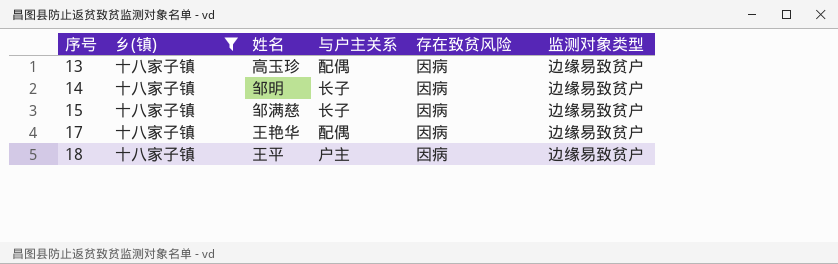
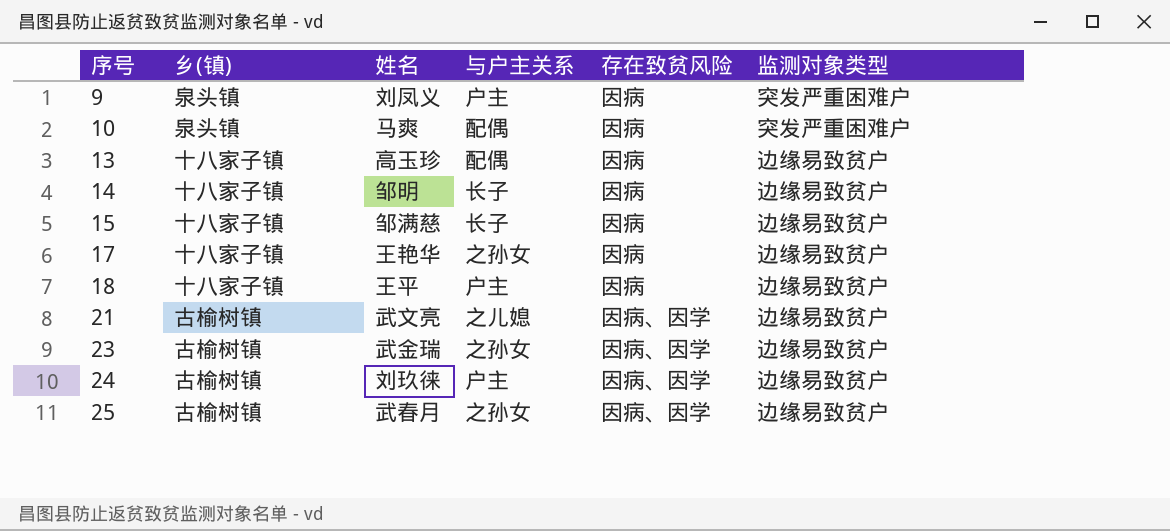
filter: 乡(镇) = 十八家子镇 -> none
17 | 与户主关系: 配偶 -> 之孙女

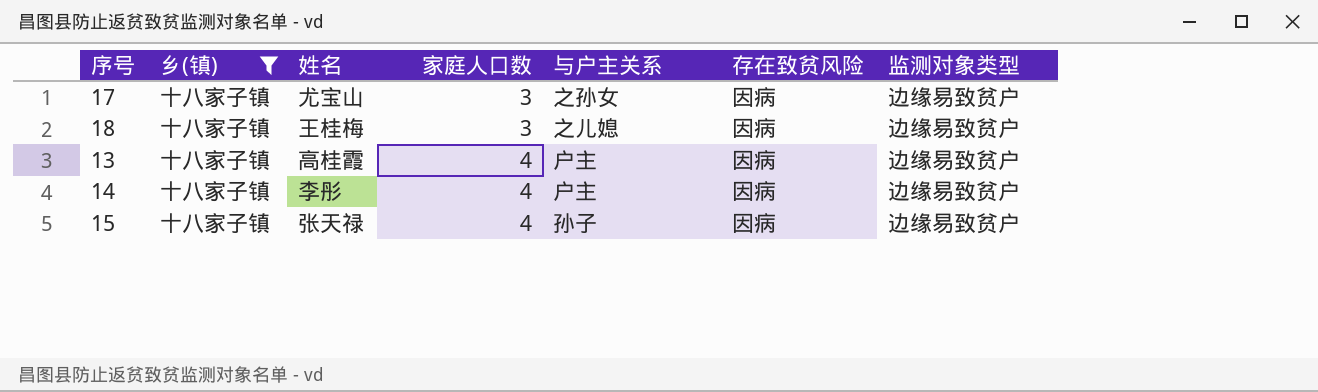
filter: none -> 乡(镇) = 十八家子镇
row order: 序号 ascending -> 家庭人口数 ascending
column 家庭人口数 | position: none -> 4
17 | 姓名: 王艳华 -> 尤宝山
18 | 姓名: 王平 -> 王桂梅
18 | 与户主关系: 户主 -> 之儿媳
13 | 姓名: 高玉珍 -> 高桂霞
13 | 与户主关系: 配偶 -> 户主
14 | 姓名: 邹明 -> 李彤
14 | 与户主关系: 长子 -> 户主
15 | 姓名: 邹满慈 -> 张天禄
15 | 与户主关系: 长子 -> 孙子

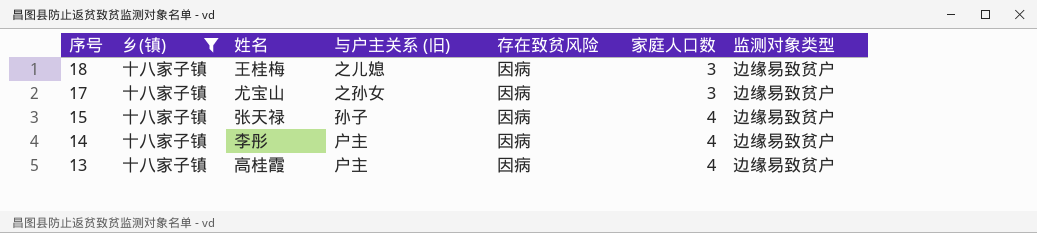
row order: 家庭人口数 ascending -> 序号 descending
column name: 与户主关系 -> 与户主关系 (旧)
column 家庭人口数 | position: 4 -> 6

